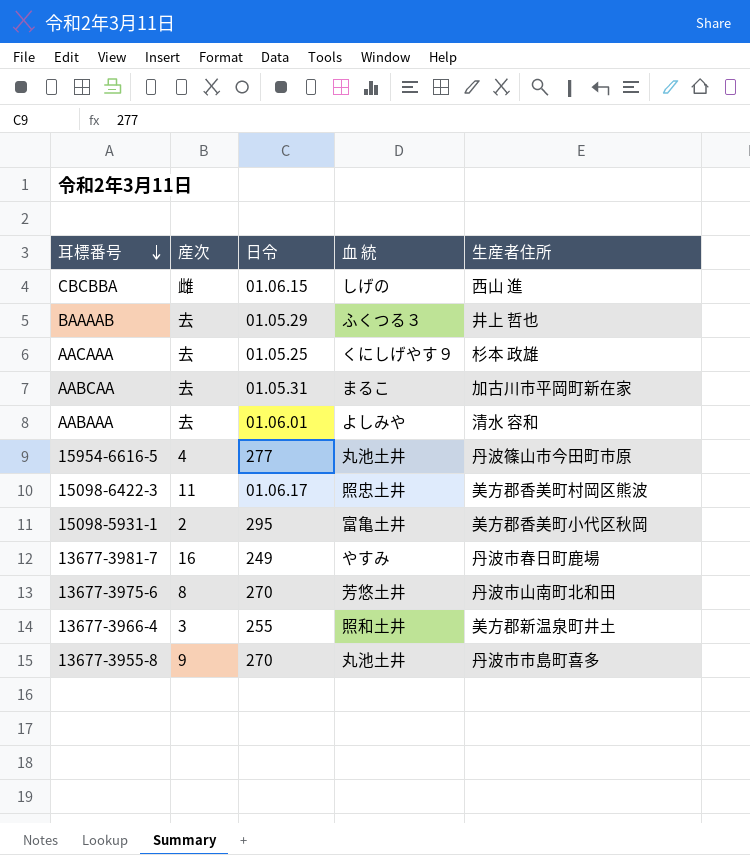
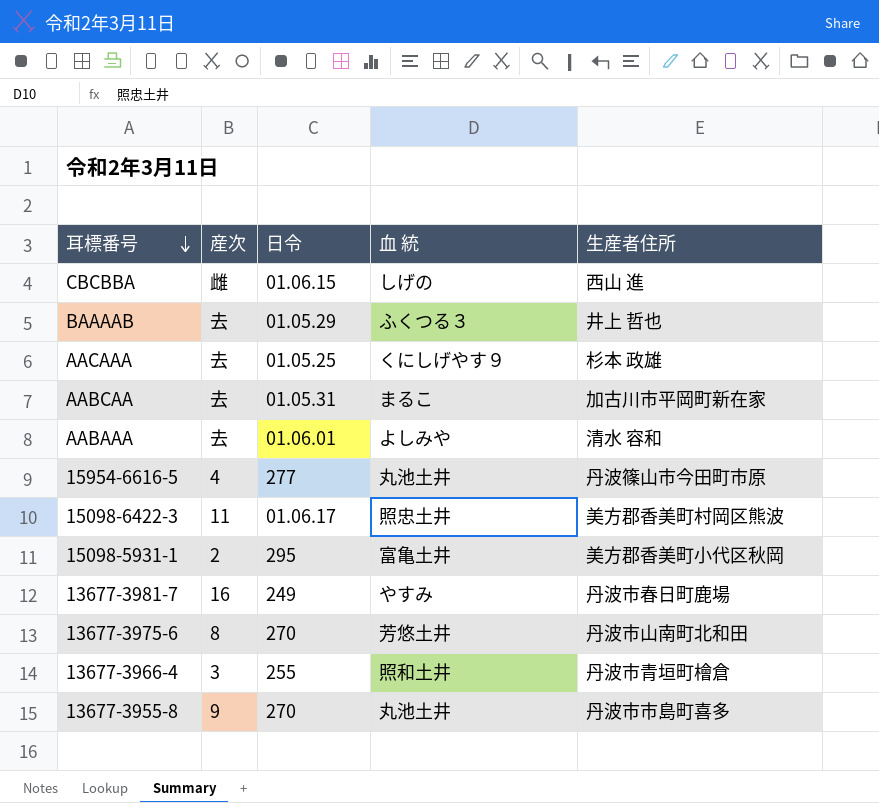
13677-3966-4 | 生産者住所: 美方郡新温泉町井土 -> 丹波市青垣町檜倉

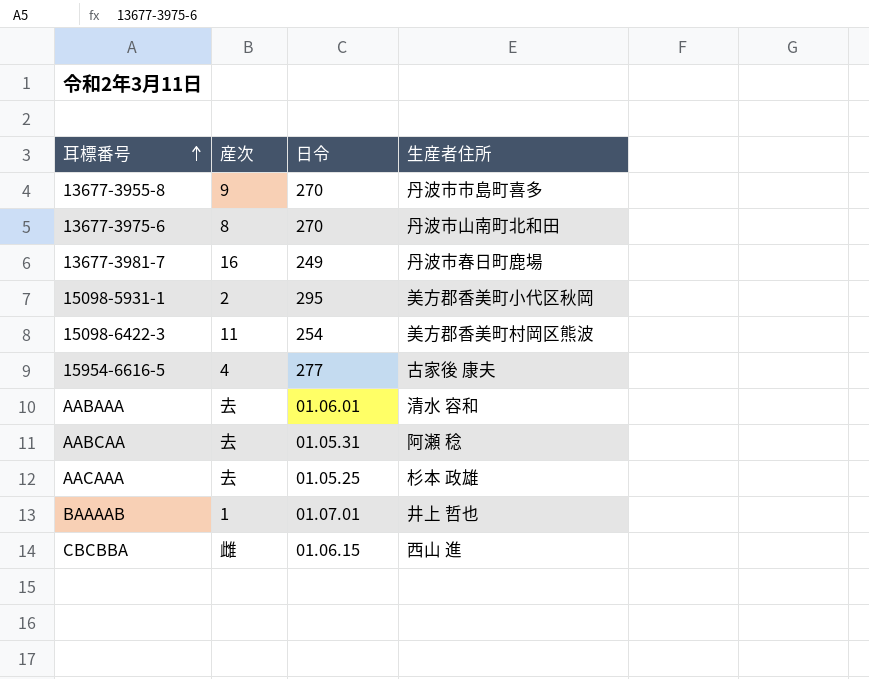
row order: 耳標番号 descending -> 耳標番号 ascending
column 血 統 | position: 4 -> none
row 13677-3966-4: 3 | 255 | 照和土井 | 丹波市青垣町檜倉 -> none
15098-6422-3 | 日令: 01.06.17 -> 254
15954-6616-5 | 生産者住所: 丹波篠山市今田町市原 -> 古家後 康夫
AABCAA | 生産者住所: 加古川市平岡町新在家 -> 阿瀬 稔
BAAAAB | 産次: 去 -> 1
BAAAAB | 日令: 01.05.29 -> 01.07.01

